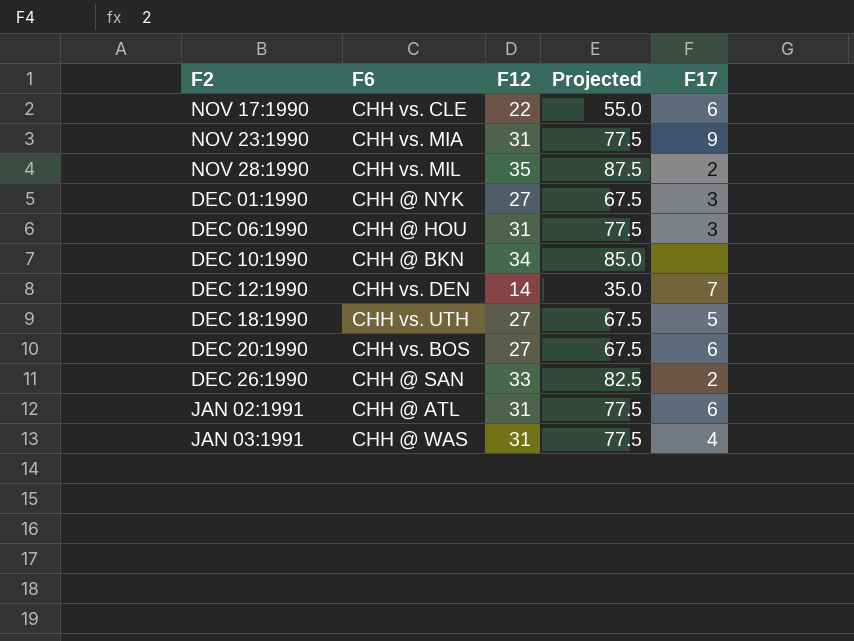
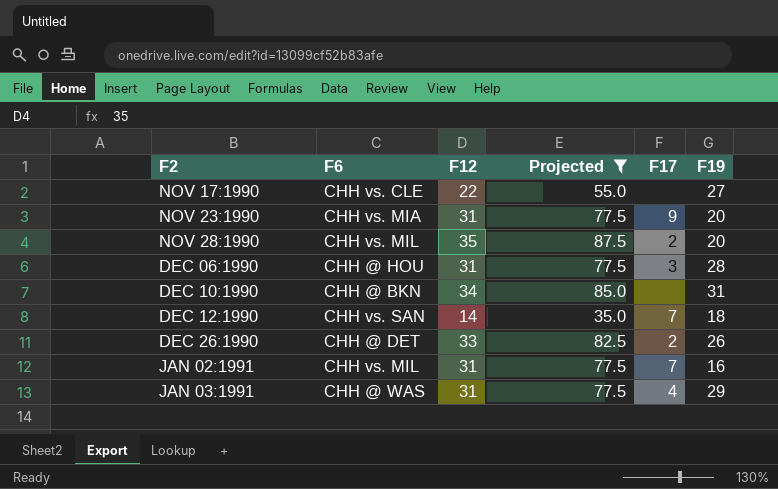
filter: none -> Projected != 67.5
column F19 | position: none -> 6
NOV 17:1990 | F17: 6 -> none
DEC 12:1990 | F6: CHH vs. DEN -> CHH vs. SAN
DEC 26:1990 | F6: CHH @ SAN -> CHH @ DET
JAN 02:1991 | F6: CHH @ ATL -> CHH vs. MIL
JAN 02:1991 | F17: 6 -> 7

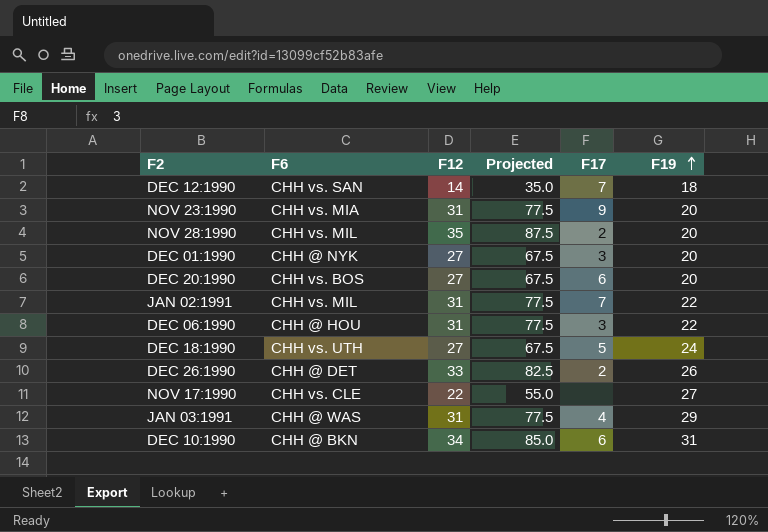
filter: Projected != 67.5 -> none
row order: none -> F19 ascending
JAN 02:1991 | F19: 16 -> 22
DEC 06:1990 | F19: 28 -> 22
DEC 10:1990 | F17: none -> 6

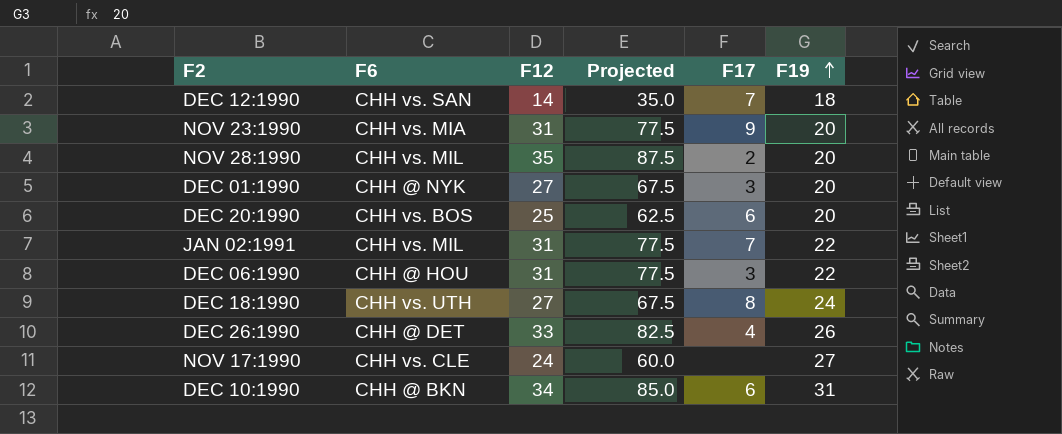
row JAN 03:1991: CHH @ WAS | 31 | 77.5 | 4 | 29 -> none
DEC 20:1990 | F12: 27 -> 25
DEC 20:1990 | Projected: 67.5 -> 62.5
DEC 18:1990 | F17: 5 -> 8
DEC 26:1990 | F17: 2 -> 4
NOV 17:1990 | F12: 22 -> 24
NOV 17:1990 | Projected: 55.0 -> 60.0

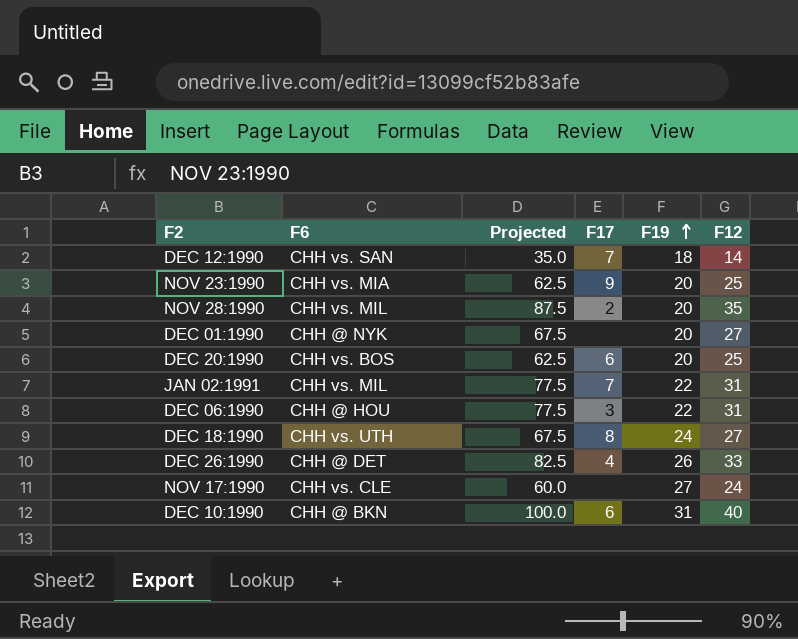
column F12 | position: 3 -> 6
NOV 23:1990 | Projected: 77.5 -> 62.5
NOV 23:1990 | F12: 31 -> 25
DEC 01:1990 | F17: 3 -> none
DEC 10:1990 | Projected: 85.0 -> 100.0
DEC 10:1990 | F12: 34 -> 40

